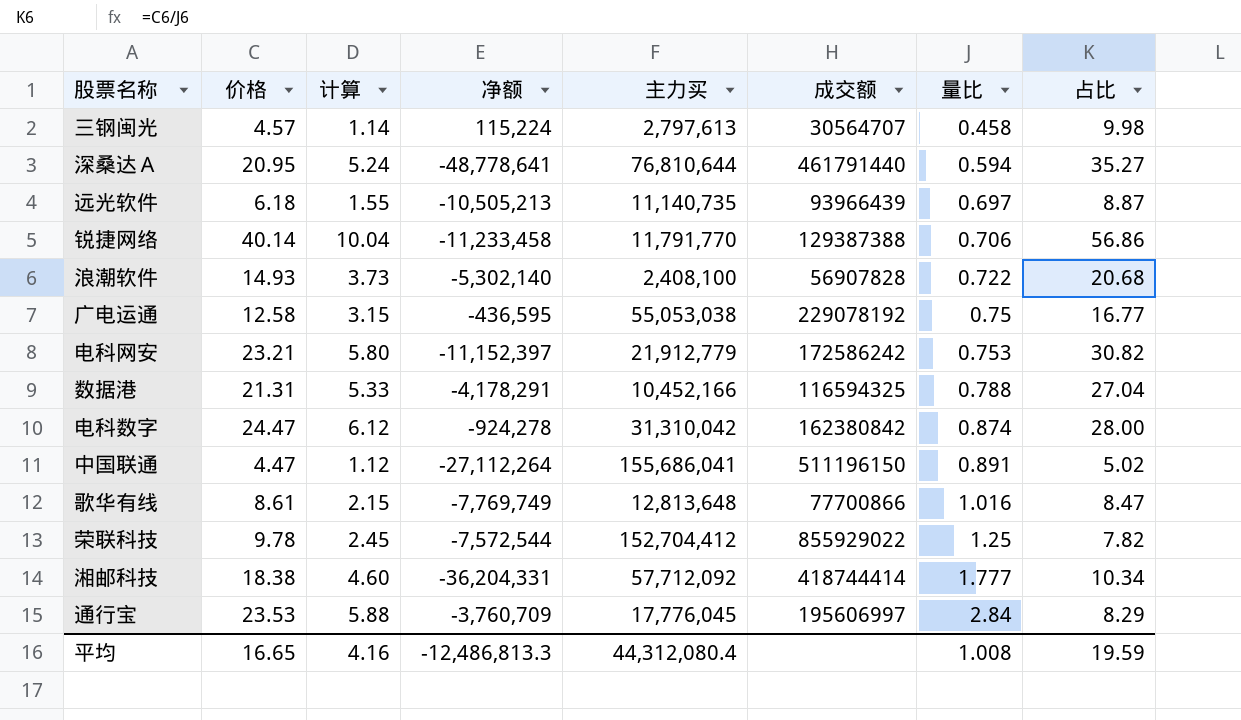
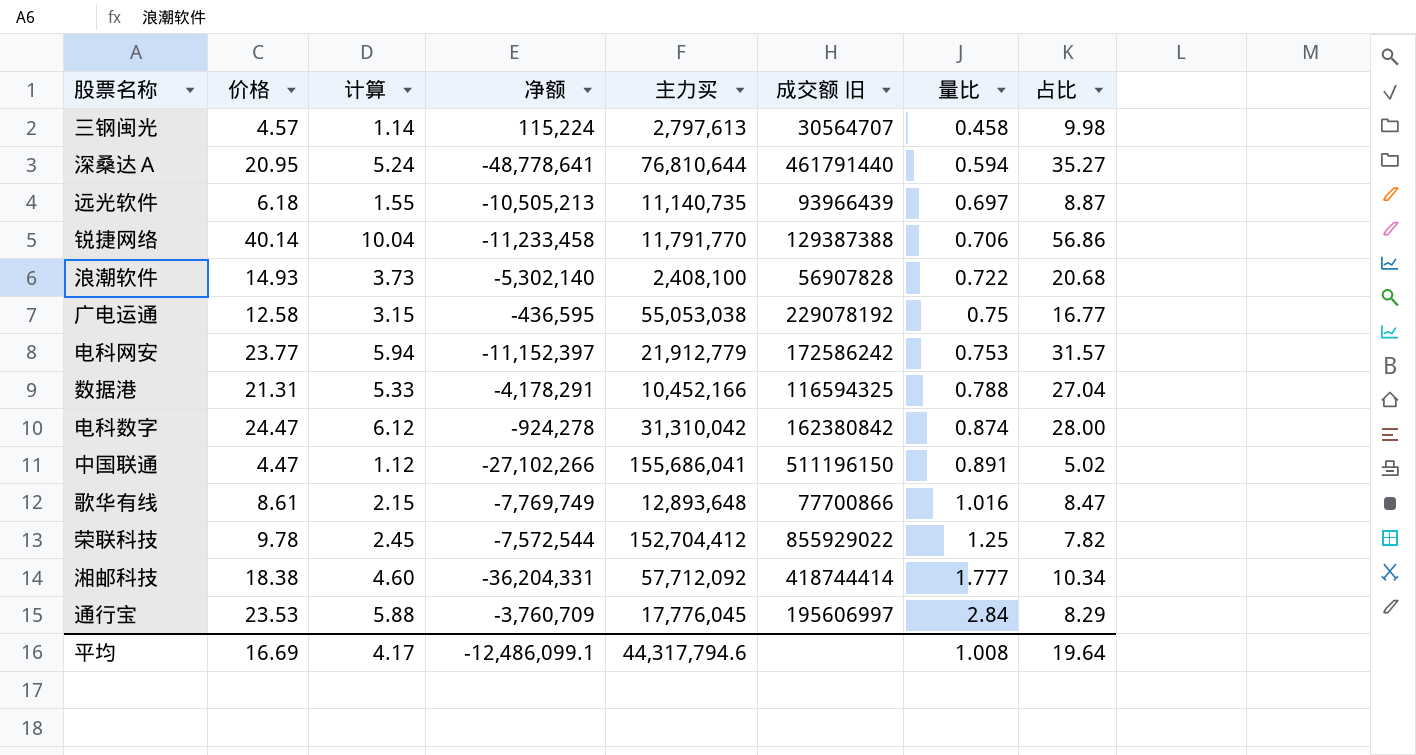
column name: 成交额 -> 成交额 旧
电科网安 | 价格: 23.21 -> 23.77
电科网安 | 计算: 5.80 -> 5.94
电科网安 | 占比: 30.82 -> 31.57
中国联通 | 净额: -27,112,264 -> -27,102,266
歌华有线 | 主力买: 12,813,648 -> 12,893,648
平均 | 价格: 16.65 -> 16.69
平均 | 计算: 4.16 -> 4.17
平均 | 净额: -12,486,813.3 -> -12,486,099.1
平均 | 主力买: 44,312,080.4 -> 44,317,794.6
平均 | 占比: 19.59 -> 19.64

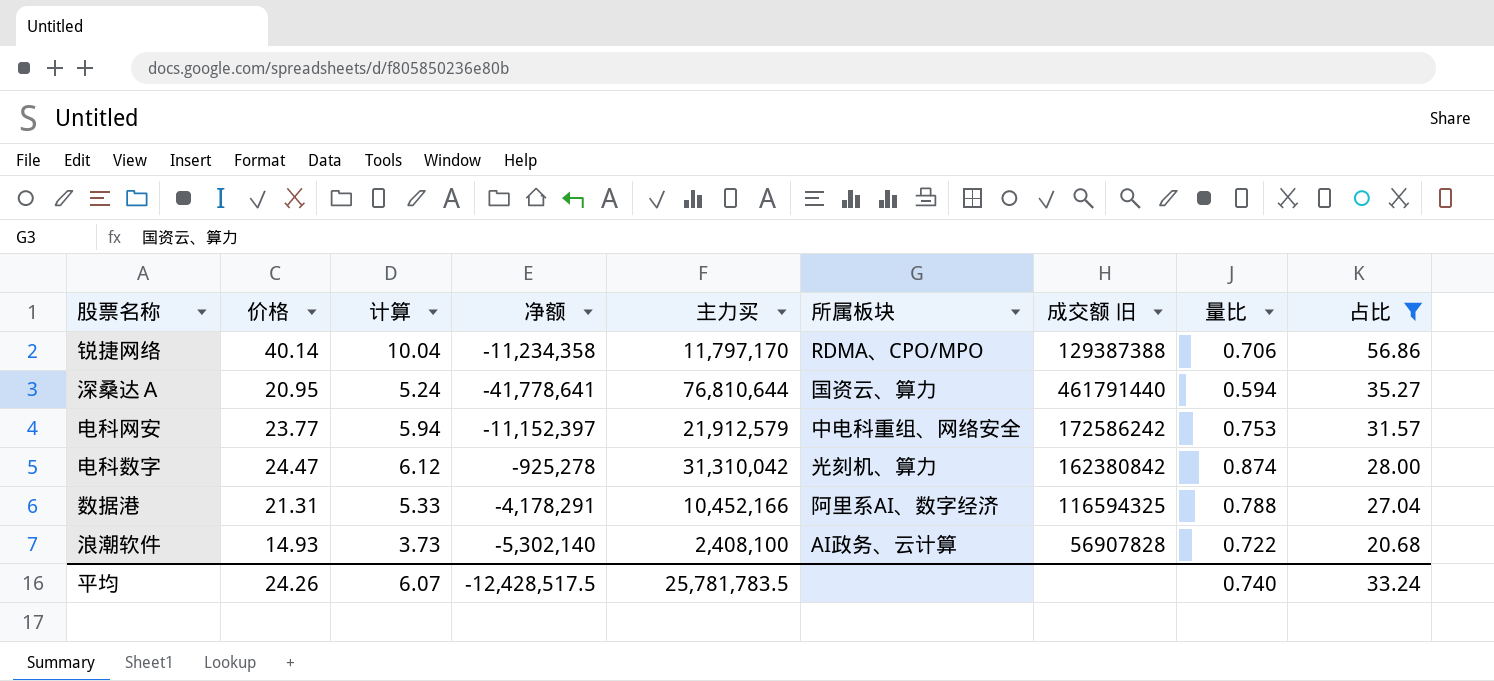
filter: none -> 占比 >= 20.68
row order: 量比 ascending -> 占比 descending
column 所属板块 | position: none -> 6
锐捷网络 | 净额: -11,233,458 -> -11,234,358
锐捷网络 | 主力买: 11,791,770 -> 11,797,170
深桑达Ａ | 净额: -48,778,641 -> -41,778,641
电科网安 | 主力买: 21,912,779 -> 21,912,579
电科数字 | 净额: -924,278 -> -925,278
平均 | 价格: 16.69 -> 24.26
平均 | 计算: 4.17 -> 6.07
平均 | 净额: -12,486,099.1 -> -12,428,517.5
平均 | 主力买: 44,317,794.6 -> 25,781,783.5
平均 | 量比: 1.008 -> 0.740
平均 | 占比: 19.64 -> 33.24

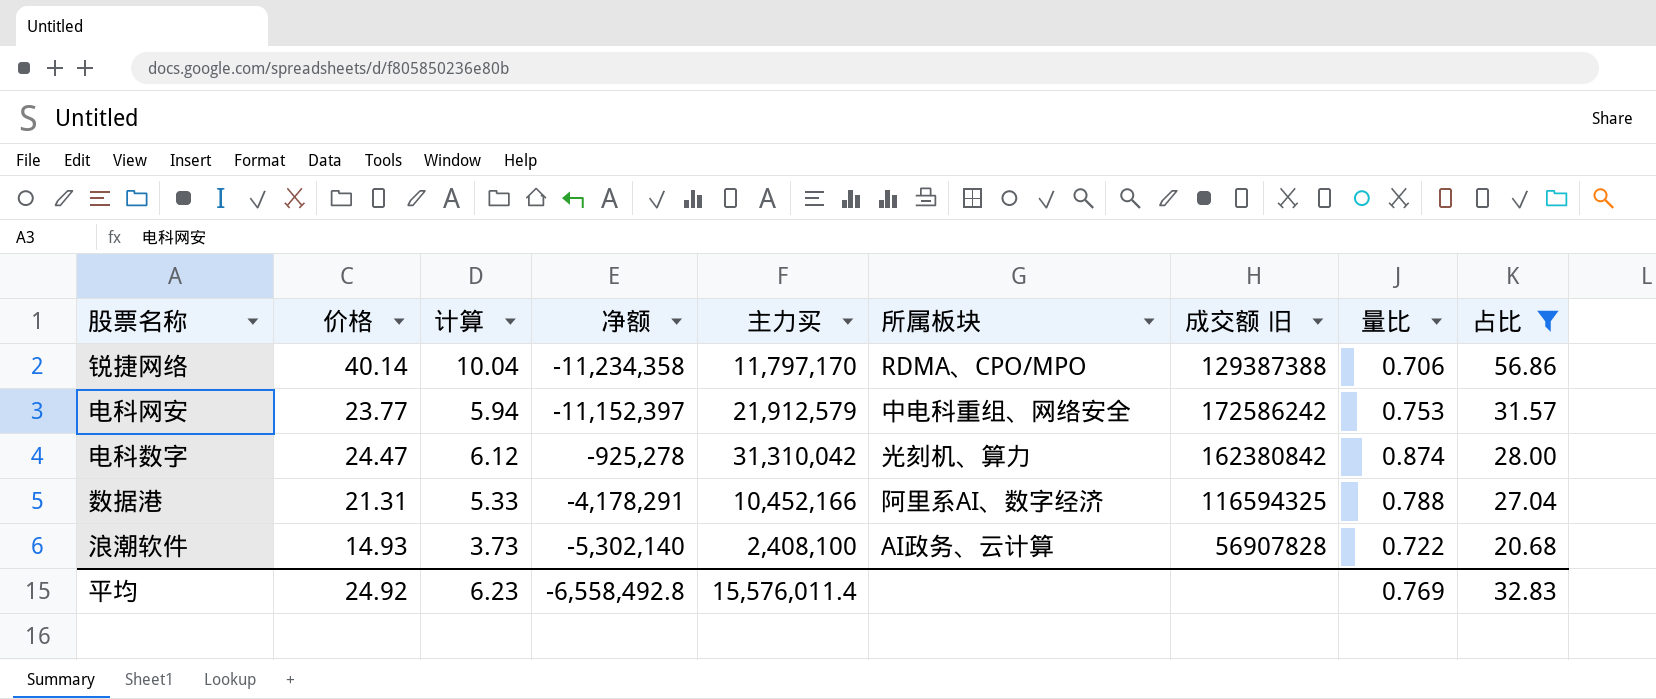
row 深桑达Ａ: 20.95 | 5.24 | -41,778,641 | 76,810,644 | 国资云、算力 | 461791440 | 0.594 | 35.27 -> none
平均 | 价格: 24.26 -> 24.92
平均 | 计算: 6.07 -> 6.23
平均 | 净额: -12,428,517.5 -> -6,558,492.8
平均 | 主力买: 25,781,783.5 -> 15,576,011.4
平均 | 量比: 0.740 -> 0.769
平均 | 占比: 33.24 -> 32.83

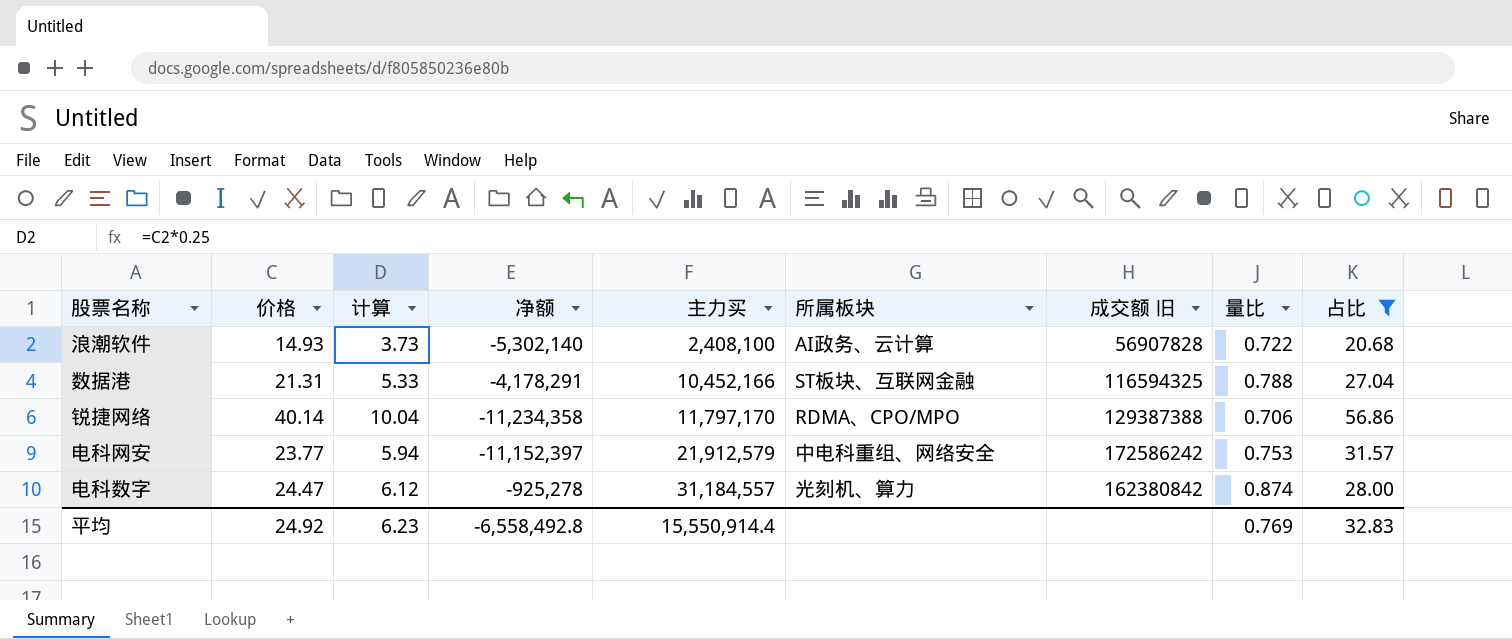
row order: 占比 descending -> 主力买 ascending
数据港 | 所属板块: 阿里系AI、数字经济 -> ST板块、互联网金融
电科数字 | 主力买: 31,310,042 -> 31,184,557
平均 | 主力买: 15,576,011.4 -> 15,550,914.4

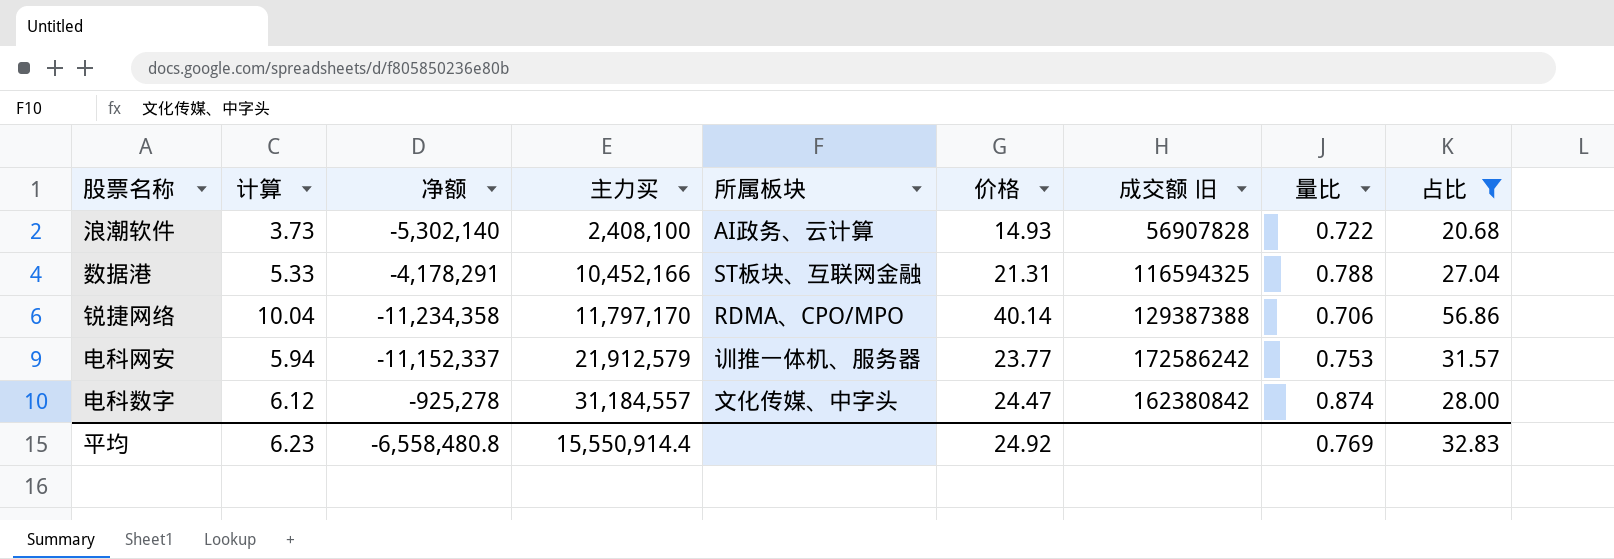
column 价格 | position: 2 -> 6
电科网安 | 净额: -11,152,397 -> -11,152,337
电科网安 | 所属板块: 中电科重组、网络安全 -> 训推一体机、服务器
电科数字 | 所属板块: 光刻机、算力 -> 文化传媒、中字头
平均 | 净额: -6,558,492.8 -> -6,558,480.8

